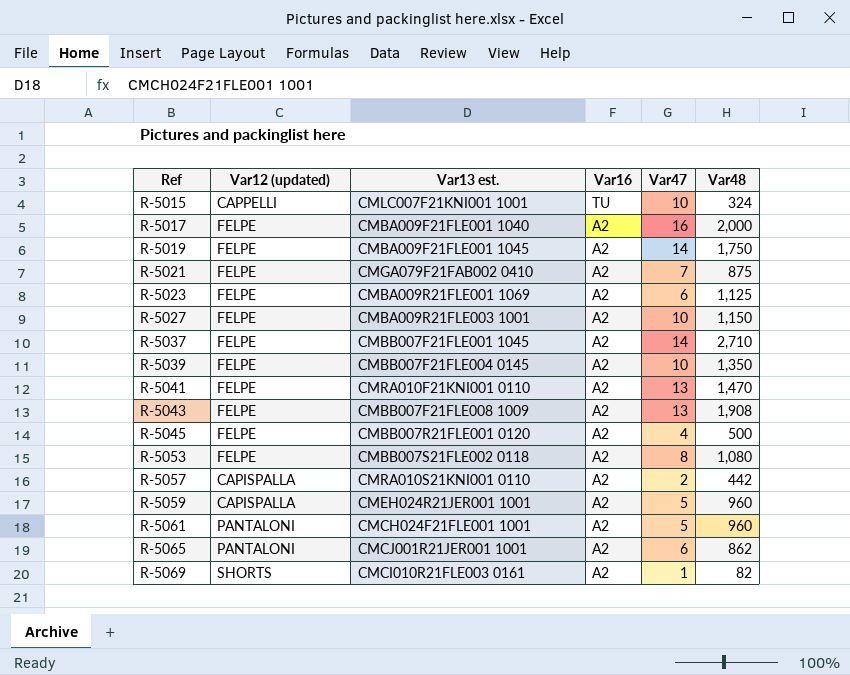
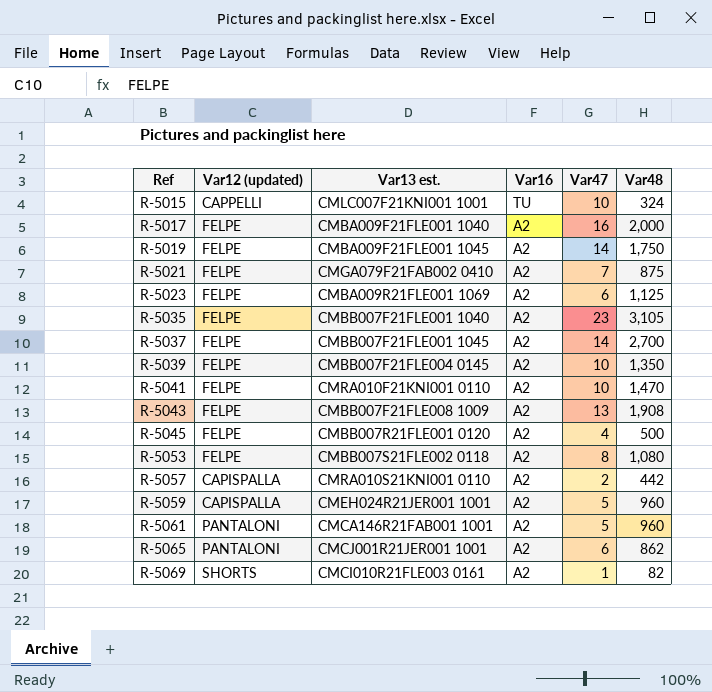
row R-5027: FELPE | CMBA009R21FLE003 1001 | A2 | 10 | 1,150 -> none
row R-5035: none -> FELPE | CMBB007F21FLE001 1040 | A2 | 23 | 3,105
R-5037 | Var48: 2,710 -> 2,700
R-5041 | Var47: 13 -> 10
R-5061 | Var13 est.: CMCH024F21FLE001 1001 -> CMCA146R21FAB001 1001

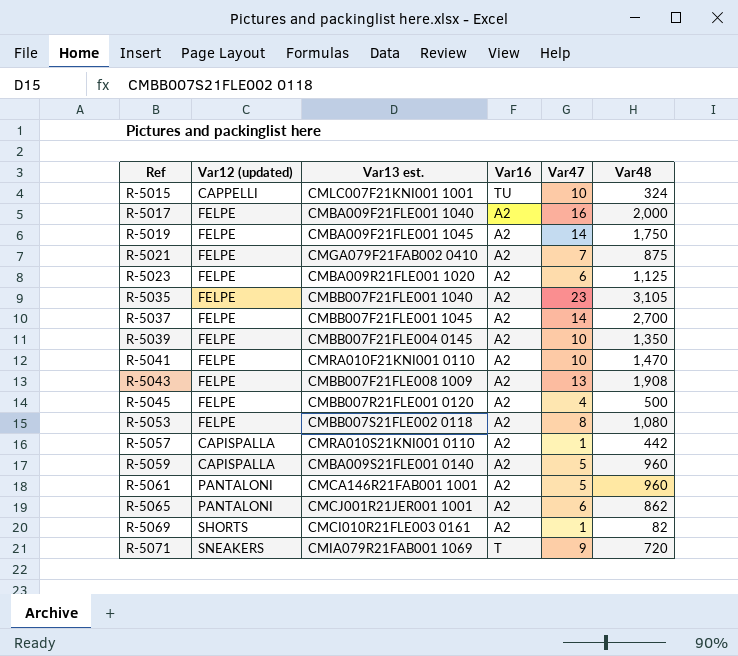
R-5023 | Var13 est.: CMBA009R21FLE001 1069 -> CMBA009R21FLE001 1020
R-5057 | Var47: 2 -> 1
R-5059 | Var13 est.: CMEH024R21JER001 1001 -> CMBA009S21FLE001 0140
row R-5071: none -> SNEAKERS | CMIA079R21FAB001 1069 | T | 9 | 720

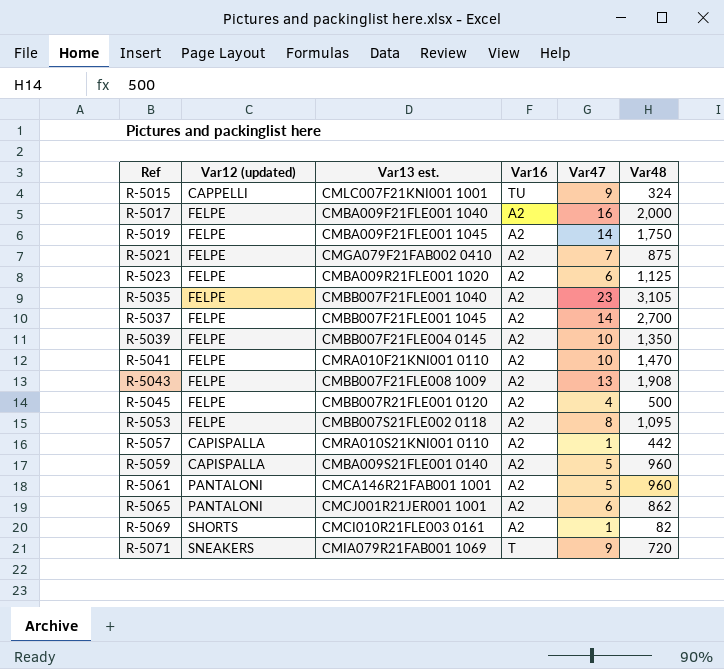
R-5015 | Var47: 10 -> 9
R-5053 | Var48: 1,080 -> 1,095

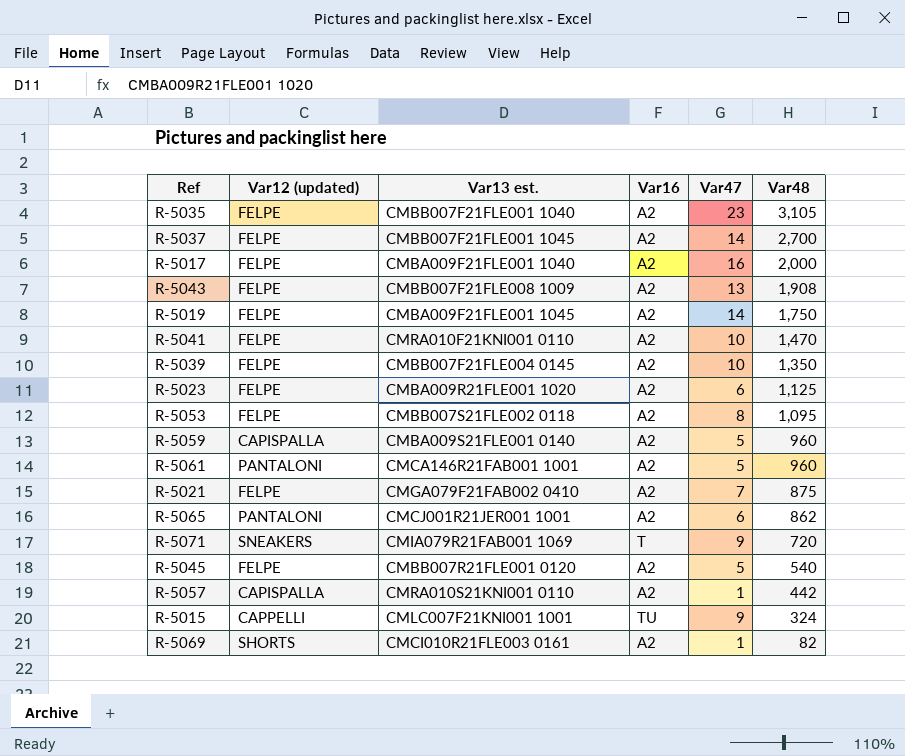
row order: Ref ascending -> Var48 descending
R-5045 | Var47: 4 -> 5
R-5045 | Var48: 500 -> 540

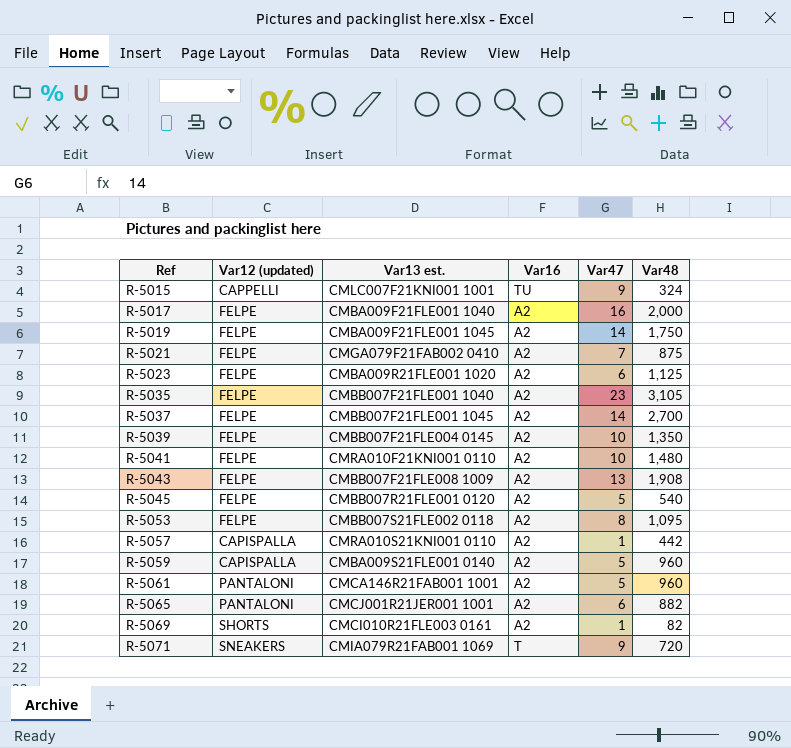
row order: Var48 descending -> Ref ascending
R-5041 | Var48: 1,470 -> 1,480
R-5065 | Var48: 862 -> 882

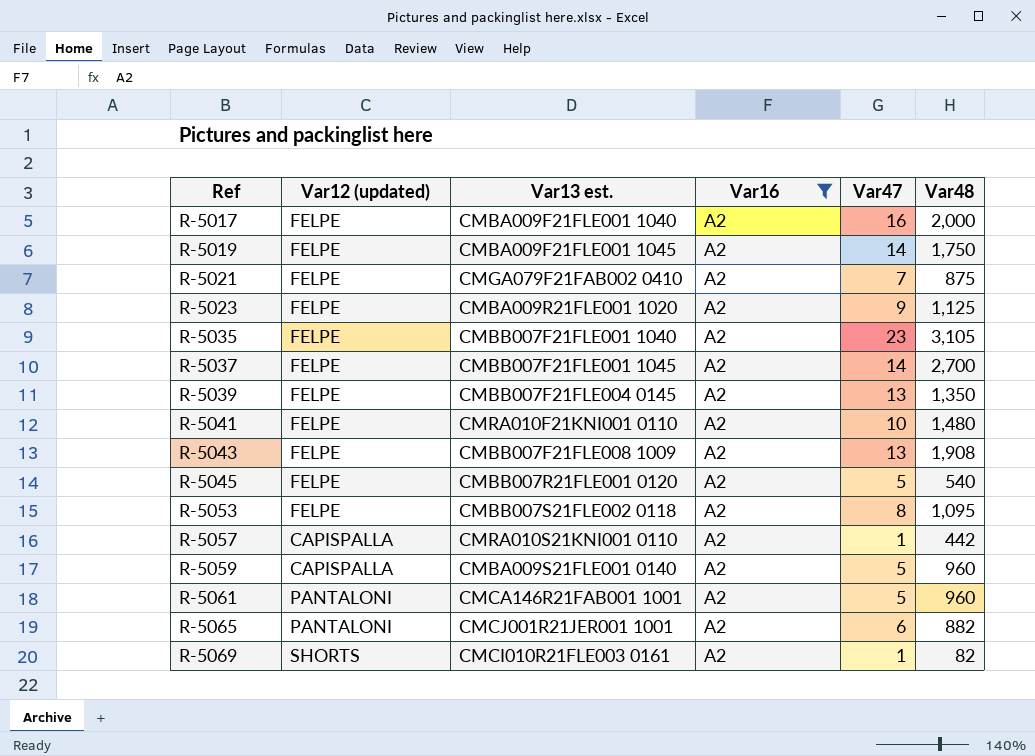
filter: none -> Var16 = A2
R-5023 | Var47: 6 -> 9
R-5039 | Var47: 10 -> 13

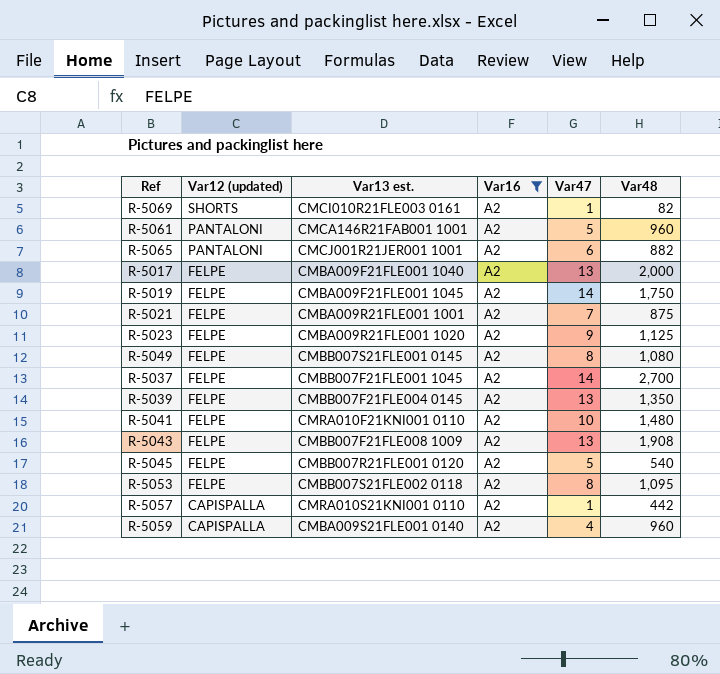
row order: Ref ascending -> Var12 (updated) descending
row R-5035: FELPE | CMBB007F21FLE001 1040 | A2 | 23 | 3,105 -> none
R-5017 | Var47: 16 -> 13
R-5021 | Var13 est.: CMGA079F21FAB002 0410 -> CMBA009R21FLE001 1001
row R-5049: none -> FELPE | CMBB007S21FLE001 0145 | A2 | 8 | 1,080
R-5059 | Var47: 5 -> 4

